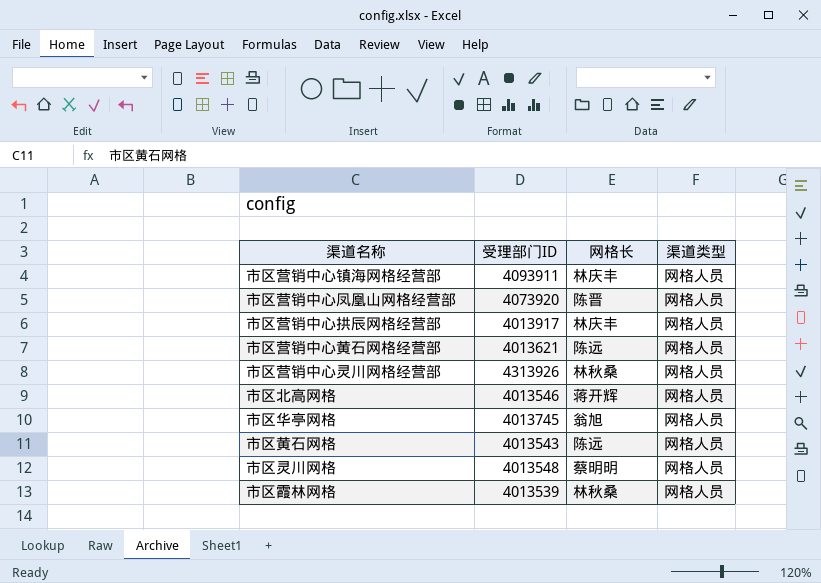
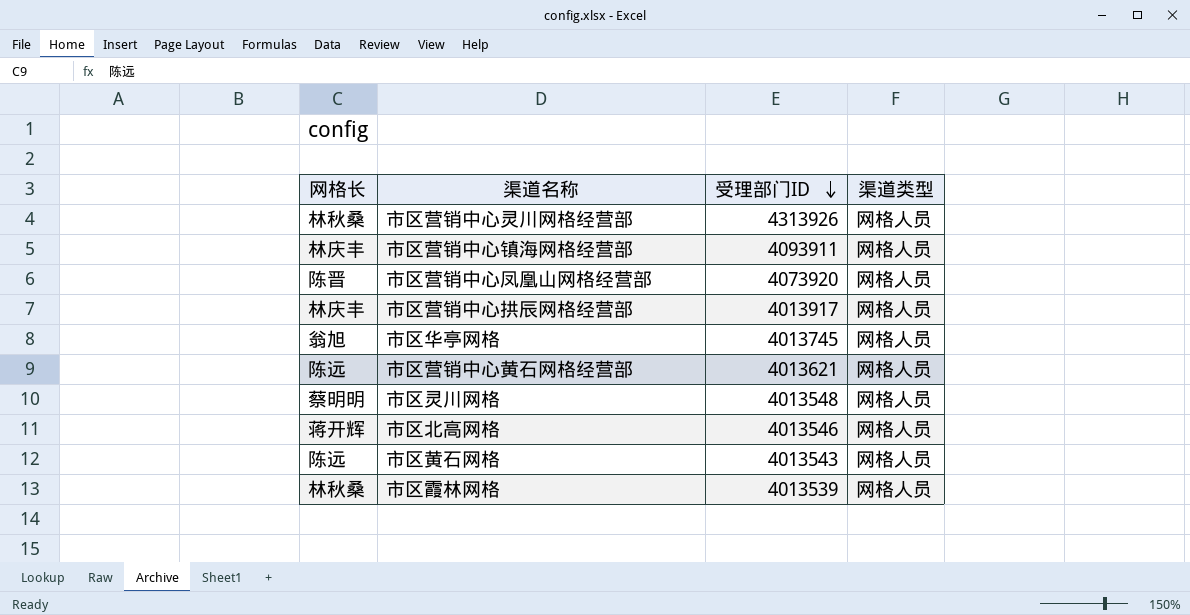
row order: none -> 受理部门ID descending
column 网格长 | position: 3 -> 1

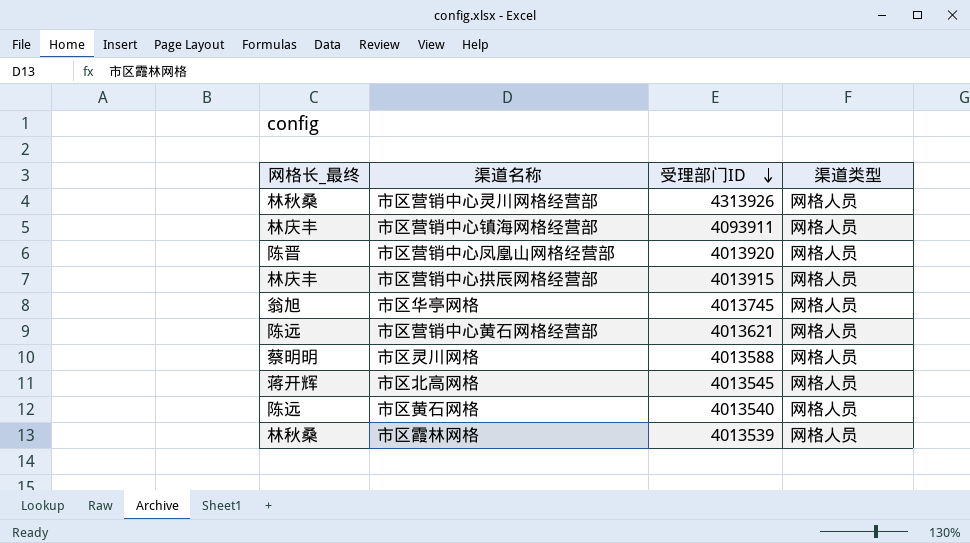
column name: 网格长 -> 网格长_最终
市区营销中心凤凰山网格经营部 | 受理部门ID: 4073920 -> 4013920
市区营销中心拱辰网格经营部 | 受理部门ID: 4013917 -> 4013915
市区灵川网格 | 受理部门ID: 4013548 -> 4013588
市区北高网格 | 受理部门ID: 4013546 -> 4013545
市区黄石网格 | 受理部门ID: 4013543 -> 4013540

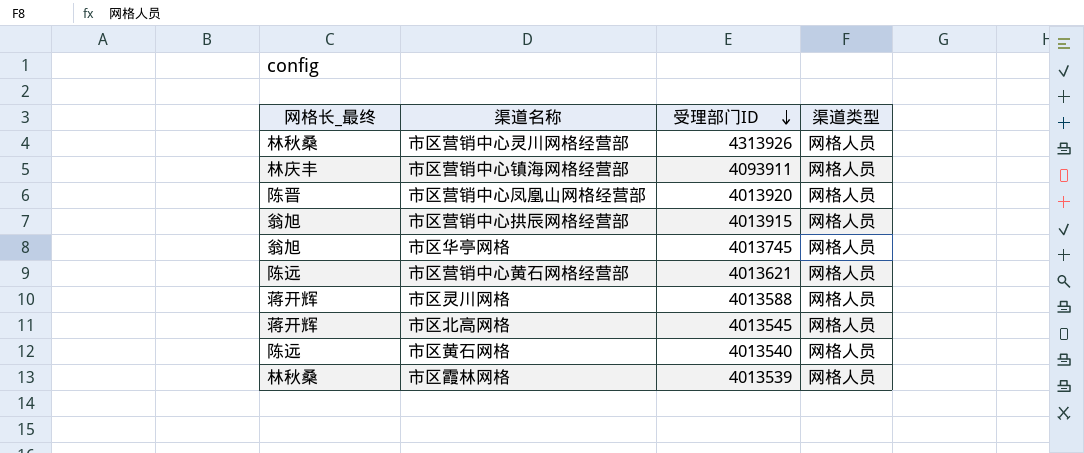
市区营销中心拱辰网格经营部 | 网格长_最终: 林庆丰 -> 翁旭
市区灵川网格 | 网格长_最终: 蔡明明 -> 蒋开辉

